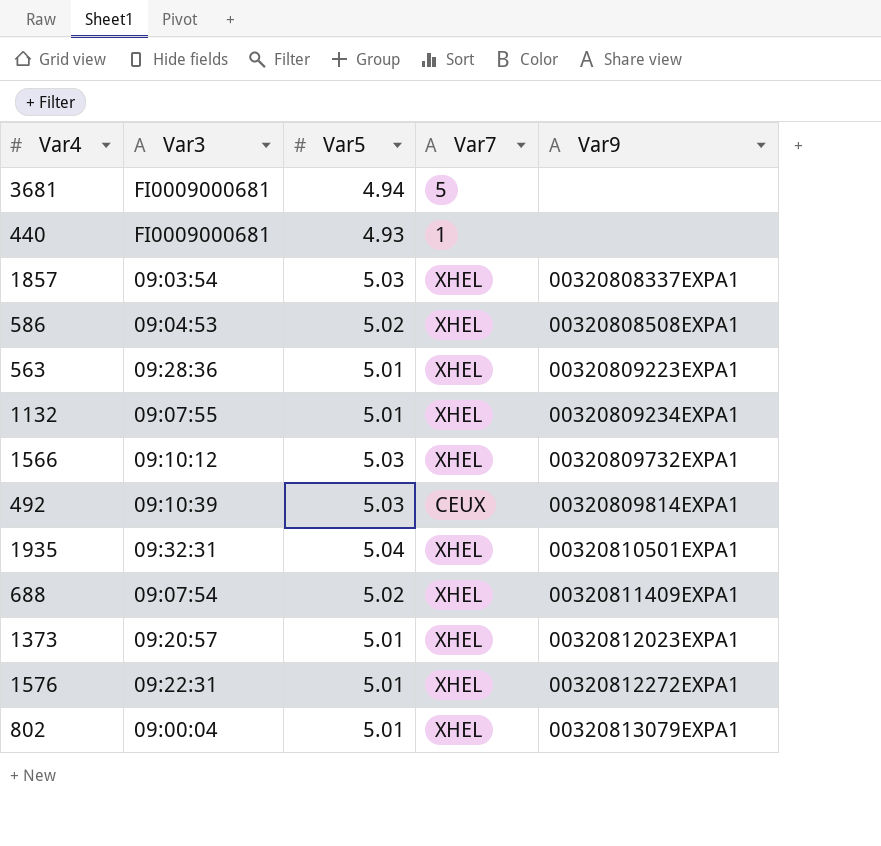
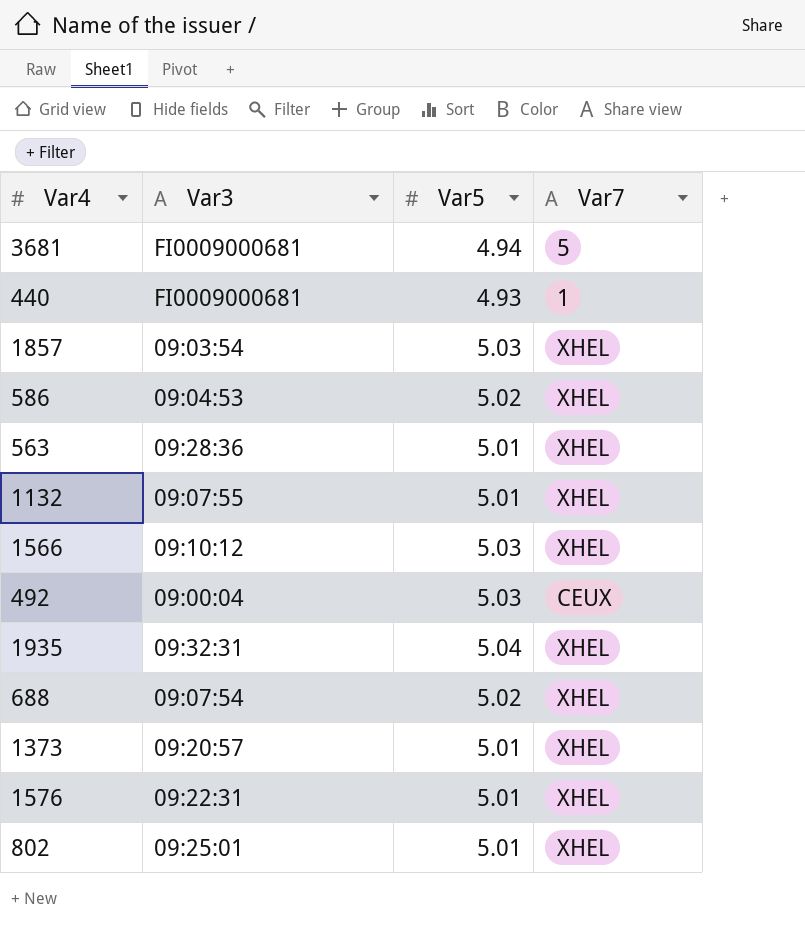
column Var9 | position: 5 -> none
492 | Var3: 09:10:39 -> 09:00:04
802 | Var3: 09:00:04 -> 09:25:01

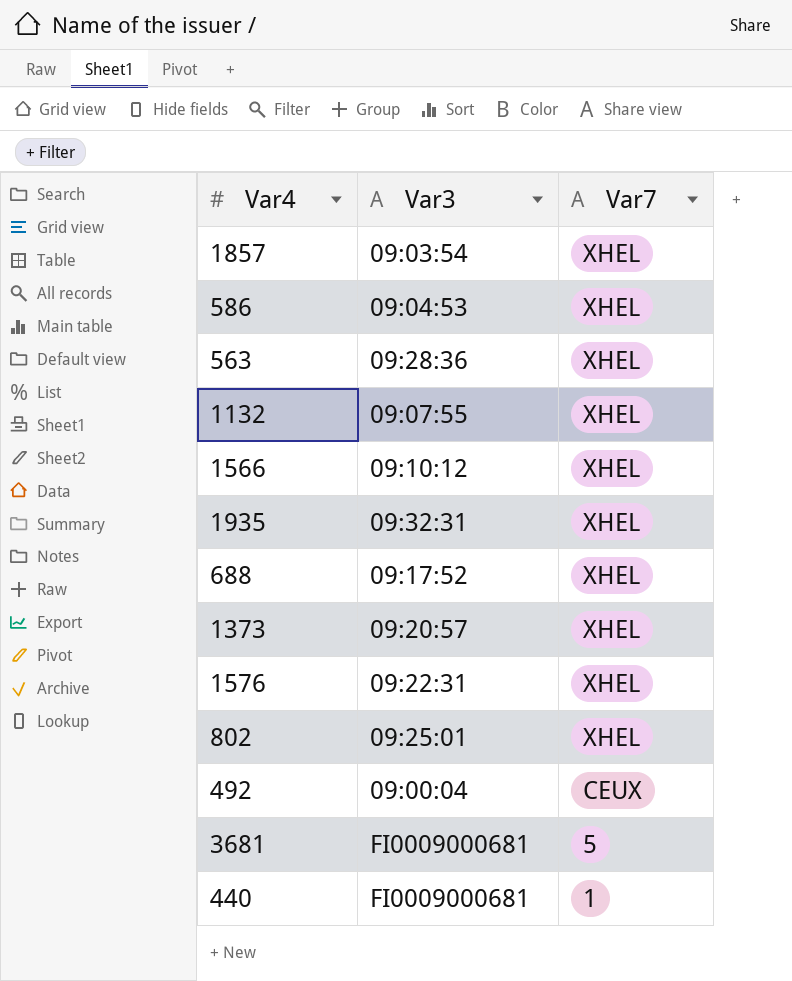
row order: none -> Var7 descending
column Var5 | position: 3 -> none
688 | Var3: 09:07:54 -> 09:17:52

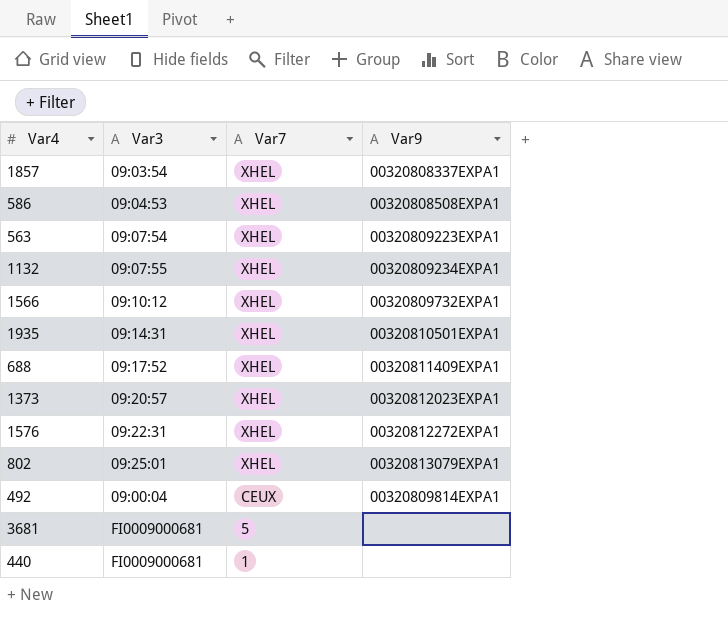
column Var9 | position: none -> 4
563 | Var3: 09:28:36 -> 09:07:54
1935 | Var3: 09:32:31 -> 09:14:31

